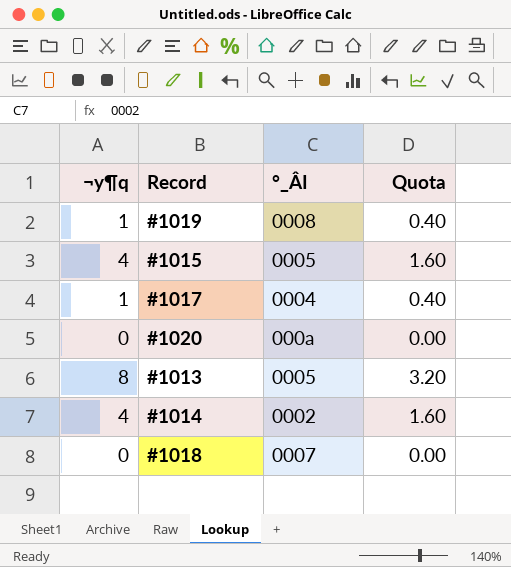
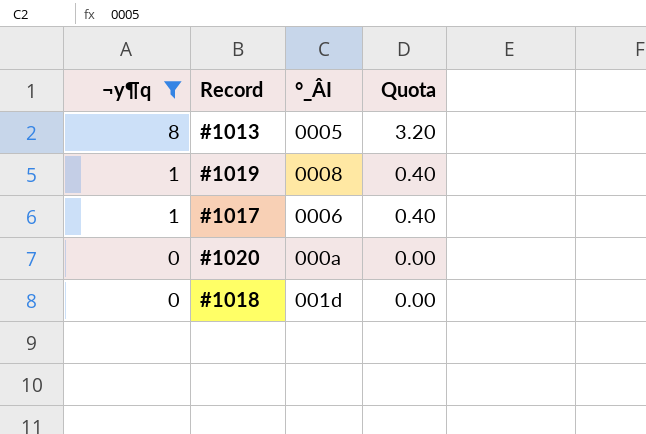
filter: none -> ¬y¶q != 4
row order: none -> ¬y¶q descending
#1017 | °_ÂI: 0004 -> 0006
#1018 | °_ÂI: 0007 -> 001d

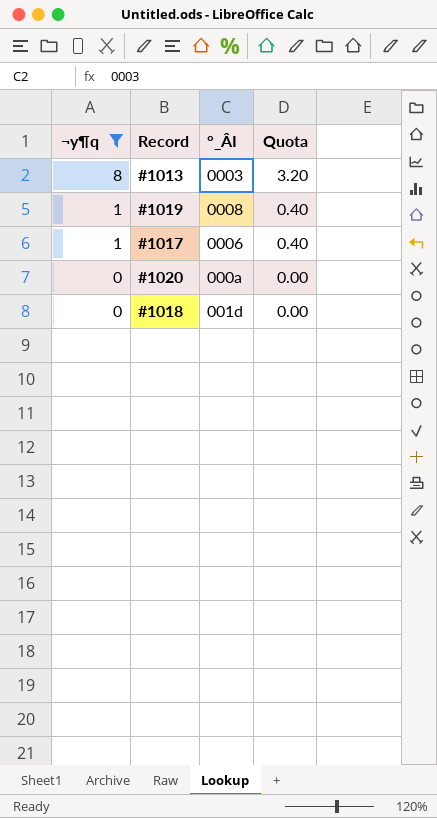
#1013 | °_ÂI: 0005 -> 0003

